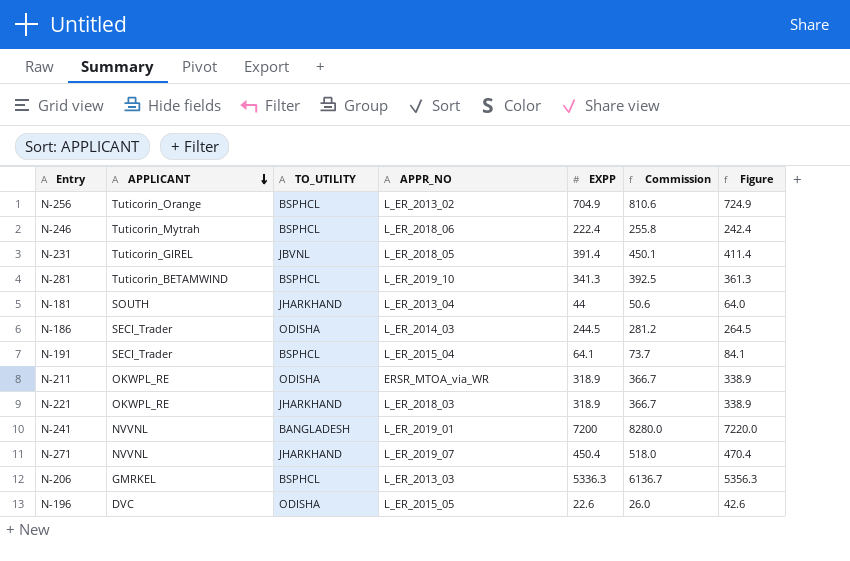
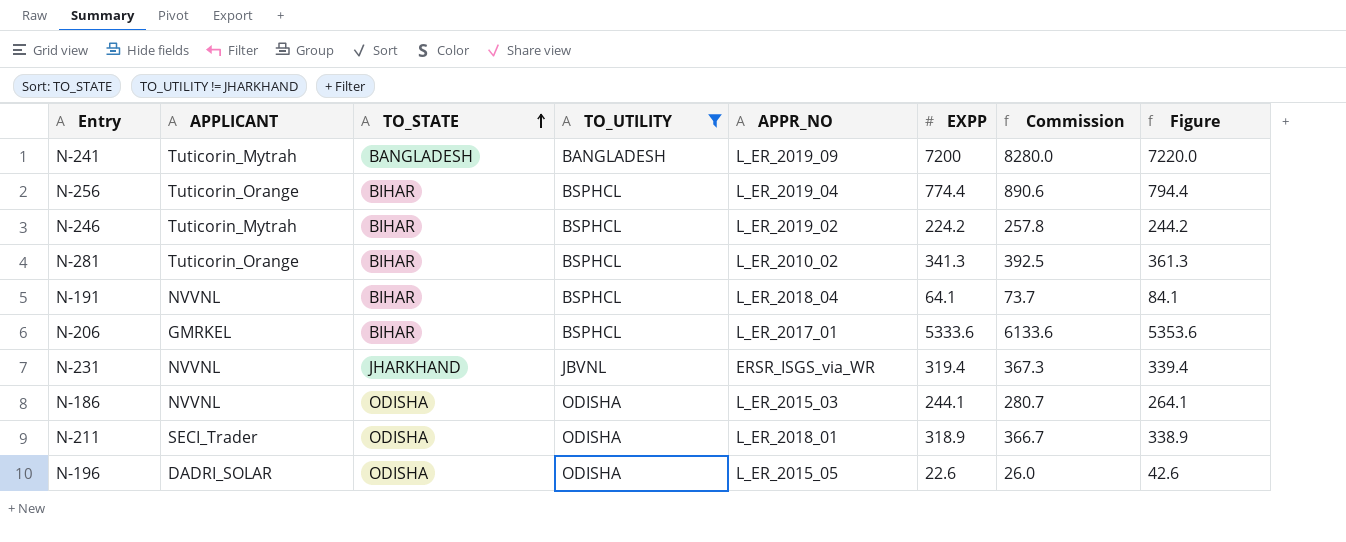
filter: none -> TO_UTILITY != JHARKHAND
row order: APPLICANT descending -> TO_STATE ascending
column TO_STATE | position: none -> 3
N-241 | APPLICANT: NVVNL -> Tuticorin_Mytrah
N-241 | APPR_NO: L_ER_2019_01 -> L_ER_2019_09
N-256 | APPR_NO: L_ER_2013_02 -> L_ER_2019_04
N-256 | EXPP: 704.9 -> 774.4
N-256 | Commission: 810.6 -> 890.6
N-256 | Figure: 724.9 -> 794.4
N-246 | APPR_NO: L_ER_2018_06 -> L_ER_2019_02
N-246 | EXPP: 222.4 -> 224.2
N-246 | Commission: 255.8 -> 257.8
N-246 | Figure: 242.4 -> 244.2
N-281 | APPLICANT: Tuticorin_BETAMWIND -> Tuticorin_Orange
N-281 | APPR_NO: L_ER_2019_10 -> L_ER_2010_02
N-191 | APPLICANT: SECI_Trader -> NVVNL
N-191 | APPR_NO: L_ER_2015_04 -> L_ER_2018_04
N-206 | APPR_NO: L_ER_2013_03 -> L_ER_2017_01
N-206 | EXPP: 5336.3 -> 5333.6
N-206 | Commission: 6136.7 -> 6133.6
N-206 | Figure: 5356.3 -> 5353.6
N-231 | APPLICANT: Tuticorin_GIREL -> NVVNL
N-231 | APPR_NO: L_ER_2018_05 -> ERSR_ISGS_via_WR
N-231 | EXPP: 391.4 -> 319.4
N-231 | Commission: 450.1 -> 367.3
N-231 | Figure: 411.4 -> 339.4
N-186 | APPLICANT: SECI_Trader -> NVVNL
N-186 | APPR_NO: L_ER_2014_03 -> L_ER_2015_03
N-186 | EXPP: 244.5 -> 244.1
N-186 | Commission: 281.2 -> 280.7
N-186 | Figure: 264.5 -> 264.1
N-211 | APPLICANT: OKWPL_RE -> SECI_Trader
N-211 | APPR_NO: ERSR_MTOA_via_WR -> L_ER_2018_01
N-196 | APPLICANT: DVC -> DADRI_SOLAR

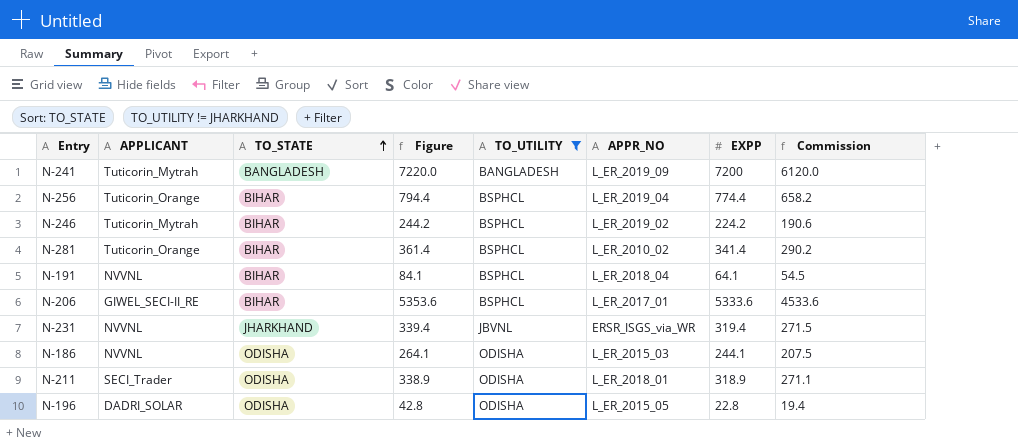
column Figure | position: 8 -> 4
column Commission | formula: [EXPP] * 1.15 -> [EXPP] * 0.85
N-281 | Figure: 361.3 -> 361.4
N-281 | EXPP: 341.3 -> 341.4
N-206 | APPLICANT: GMRKEL -> GIWEL_SECI-II_RE
N-196 | Figure: 42.6 -> 42.8
N-196 | EXPP: 22.6 -> 22.8

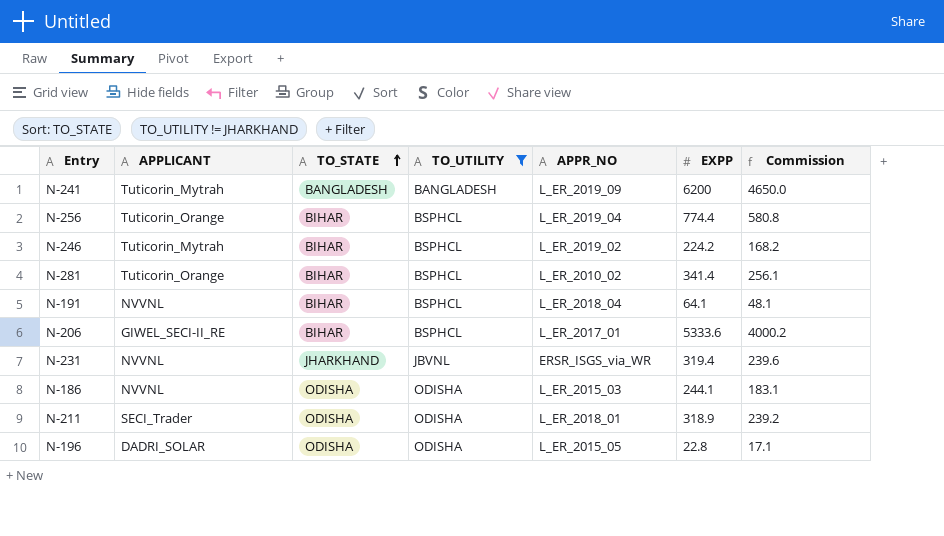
column Figure | formula: [EXPP] + 20 -> none
column Commission | formula: [EXPP] * 0.85 -> [EXPP] * 0.75
N-241 | EXPP: 7200 -> 6200

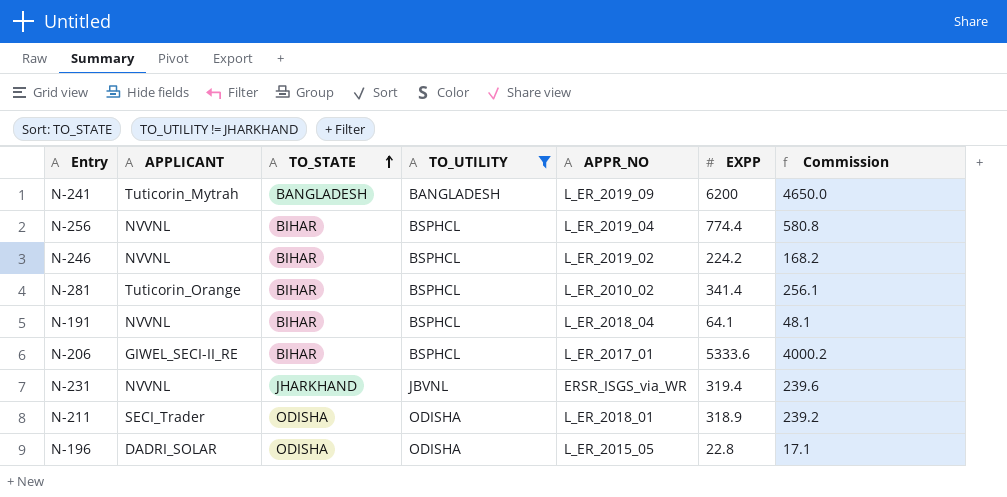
row N-186: NVVNL | ODISHA | ODISHA | L_ER_2015_03 | 244.1 | 183.1 -> none
N-256 | APPLICANT: Tuticorin_Orange -> NVVNL
N-246 | APPLICANT: Tuticorin_Mytrah -> NVVNL

